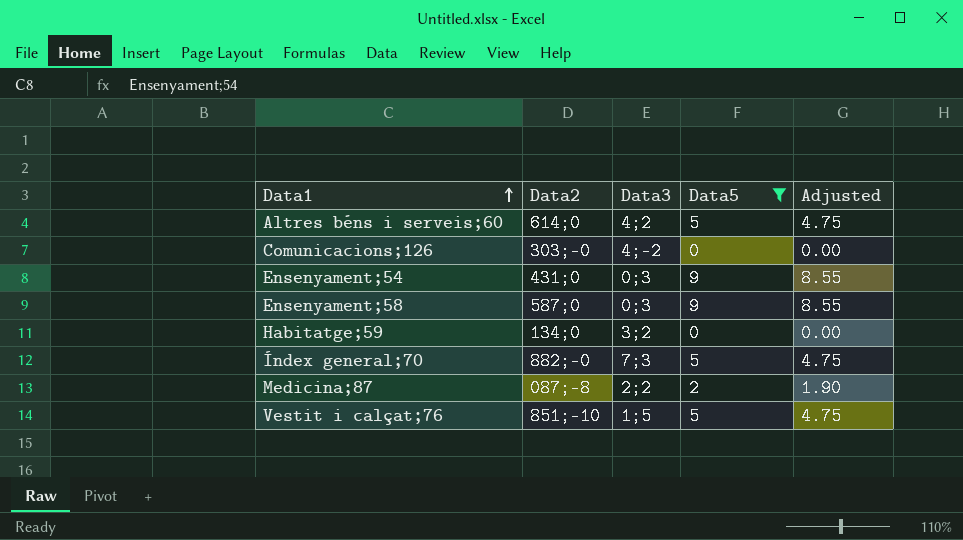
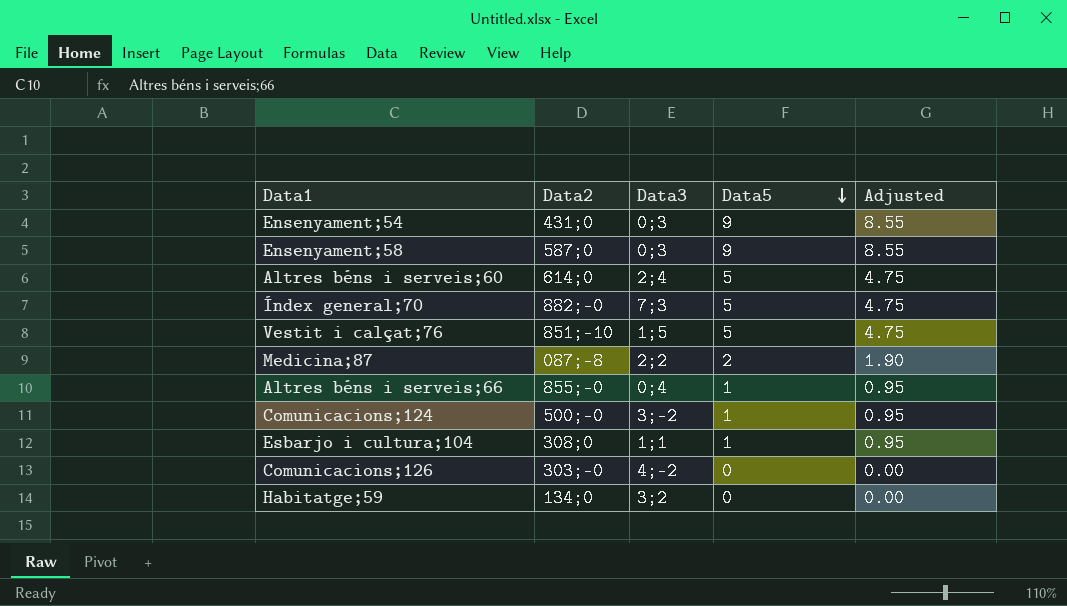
filter: Data5 != 1 -> none
row order: Data1 ascending -> Data5 descending
Altres béns i serveis;60 | Data3: 4;2 -> 2;4

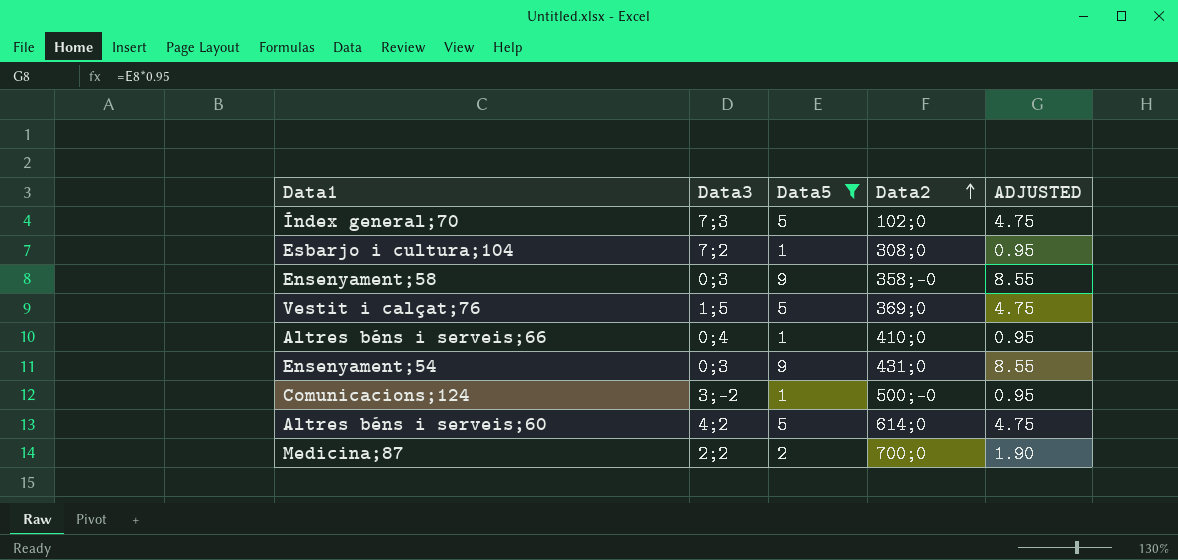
filter: none -> Data5 != 0
row order: Data5 descending -> Data2 ascending
column Data2 | position: 2 -> 4
column name: Adjusted -> ADJUSTED
Índex general;70 | Data2: 882;-0 -> 102;0
Esbarjo i cultura;104 | Data3: 1;1 -> 7;2
Ensenyament;58 | Data2: 587;0 -> 358;-0
Vestit i calçat;76 | Data2: 851;-10 -> 369;0
Altres béns i serveis;66 | Data2: 855;-0 -> 410;0
Altres béns i serveis;60 | Data3: 2;4 -> 4;2
Medicina;87 | Data2: 087;-8 -> 700;0

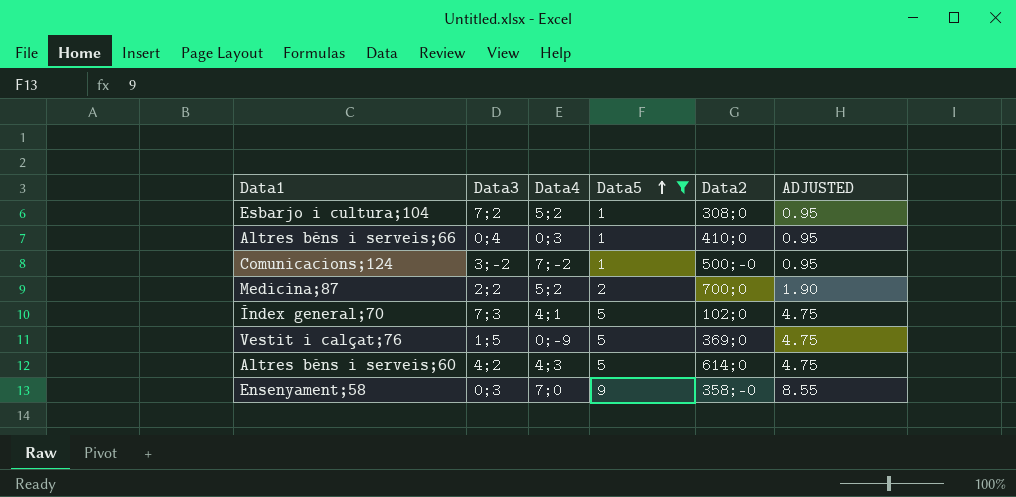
row order: Data2 ascending -> Data5 ascending
column Data4 | position: none -> 3
row Ensenyament;54: 0;3 | 9 | 431;0 | 8.55 -> none

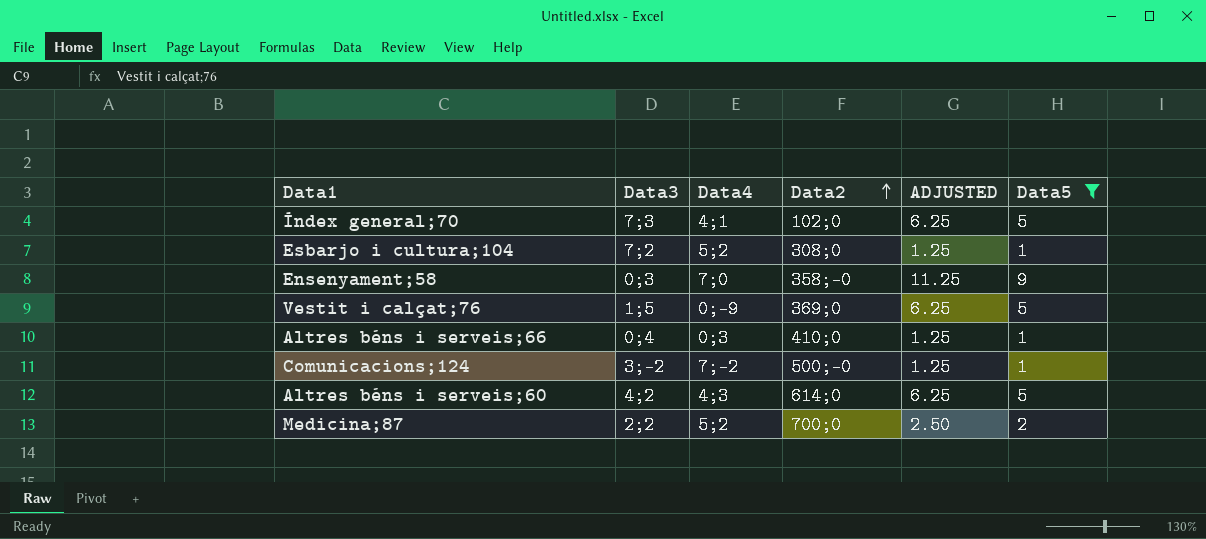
row order: Data5 ascending -> Data2 ascending
column ADJUSTED | formula: [Data5] * 0.95 -> [Data5] * 1.25
column Data5 | position: 4 -> 6

